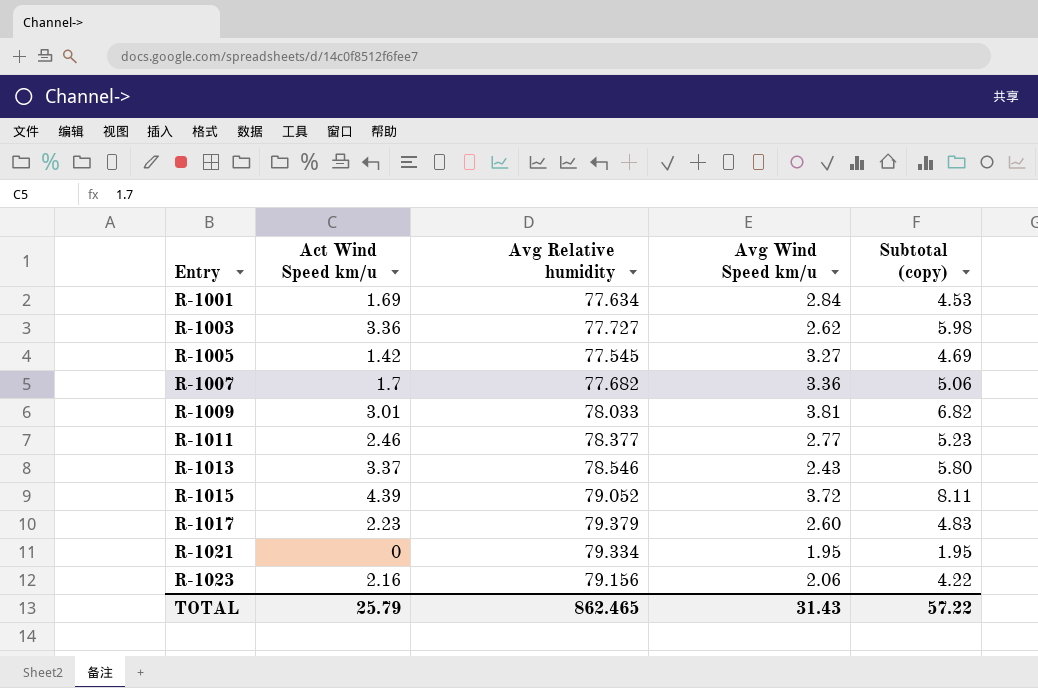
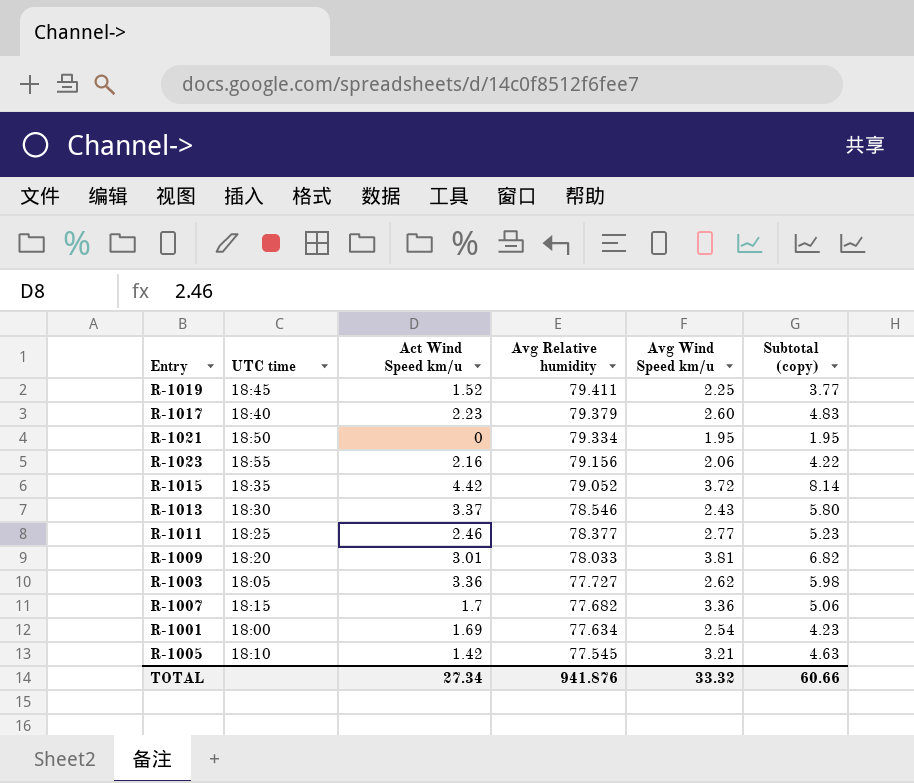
row order: Entry ascending -> Avg Relative humidity descending
column UTC time | position: none -> 2
row R-1019: none -> 18:45 | 1.52 | 79.411 | 2.25 | 3.77
R-1015 | Act Wind Speed km/u: 4.39 -> 4.42
R-1015 | Subtotal (copy): 8.11 -> 8.14
R-1001 | Avg Wind Speed km/u: 2.84 -> 2.54
R-1001 | Subtotal (copy): 4.53 -> 4.23
R-1005 | Avg Wind Speed km/u: 3.27 -> 3.21
R-1005 | Subtotal (copy): 4.69 -> 4.63
TOTAL | Act Wind Speed km/u: 25.79 -> 27.34
TOTAL | Avg Relative humidity: 862.465 -> 941.876
TOTAL | Avg Wind Speed km/u: 31.43 -> 33.32
TOTAL | Subtotal (copy): 57.22 -> 60.66

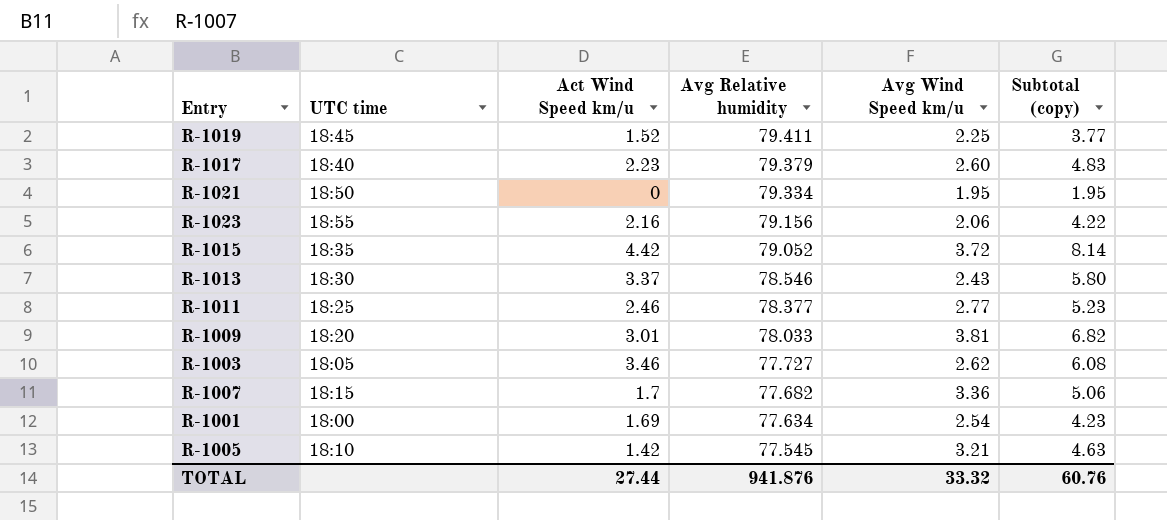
R-1003 | Act Wind Speed km/u: 3.36 -> 3.46
R-1003 | Subtotal (copy): 5.98 -> 6.08
TOTAL | Act Wind Speed km/u: 27.34 -> 27.44
TOTAL | Subtotal (copy): 60.66 -> 60.76

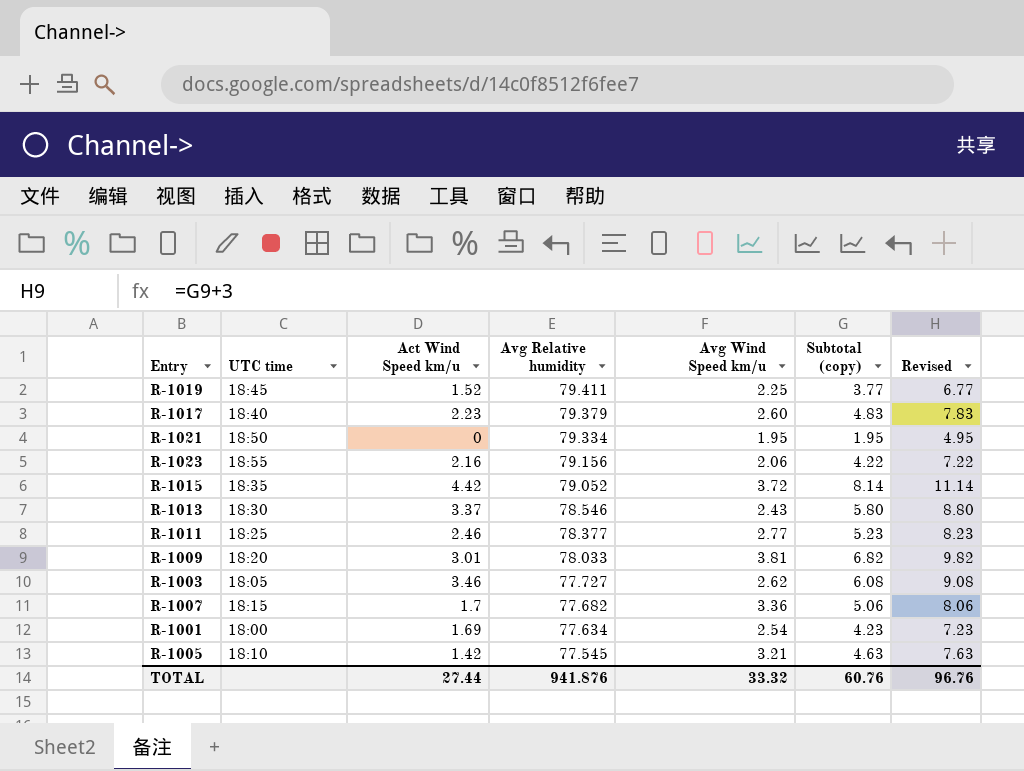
column Revised | formula: none -> [Subtotal (copy)] + 3

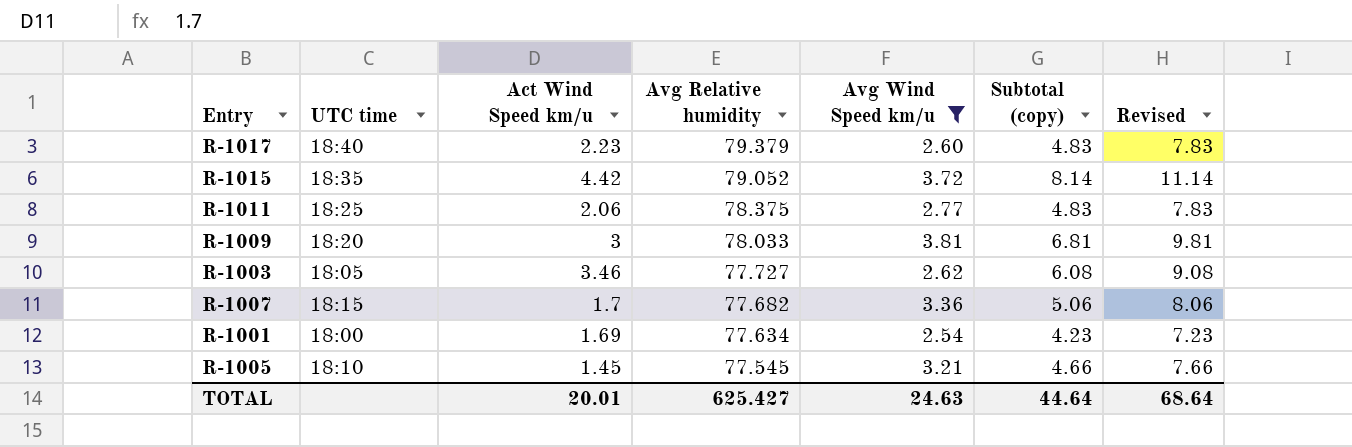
filter: none -> Avg Wind Speed km/u >= 2.54
R-1011 | Act Wind Speed km/u: 2.46 -> 2.06
R-1011 | Avg Relative humidity: 78.377 -> 78.375
R-1011 | Subtotal (copy): 5.23 -> 4.83
R-1011 | Revised: 8.23 -> 7.83
R-1009 | Act Wind Speed km/u: 3.01 -> 3
R-1009 | Subtotal (copy): 6.82 -> 6.81
R-1009 | Revised: 9.82 -> 9.81
R-1005 | Act Wind Speed km/u: 1.42 -> 1.45
R-1005 | Subtotal (copy): 4.63 -> 4.66
R-1005 | Revised: 7.63 -> 7.66
TOTAL | Act Wind Speed km/u: 27.44 -> 20.01
TOTAL | Avg Relative humidity: 941.876 -> 625.427
TOTAL | Avg Wind Speed km/u: 33.32 -> 24.63
TOTAL | Subtotal (copy): 60.76 -> 44.64
TOTAL | Revised: 96.76 -> 68.64

